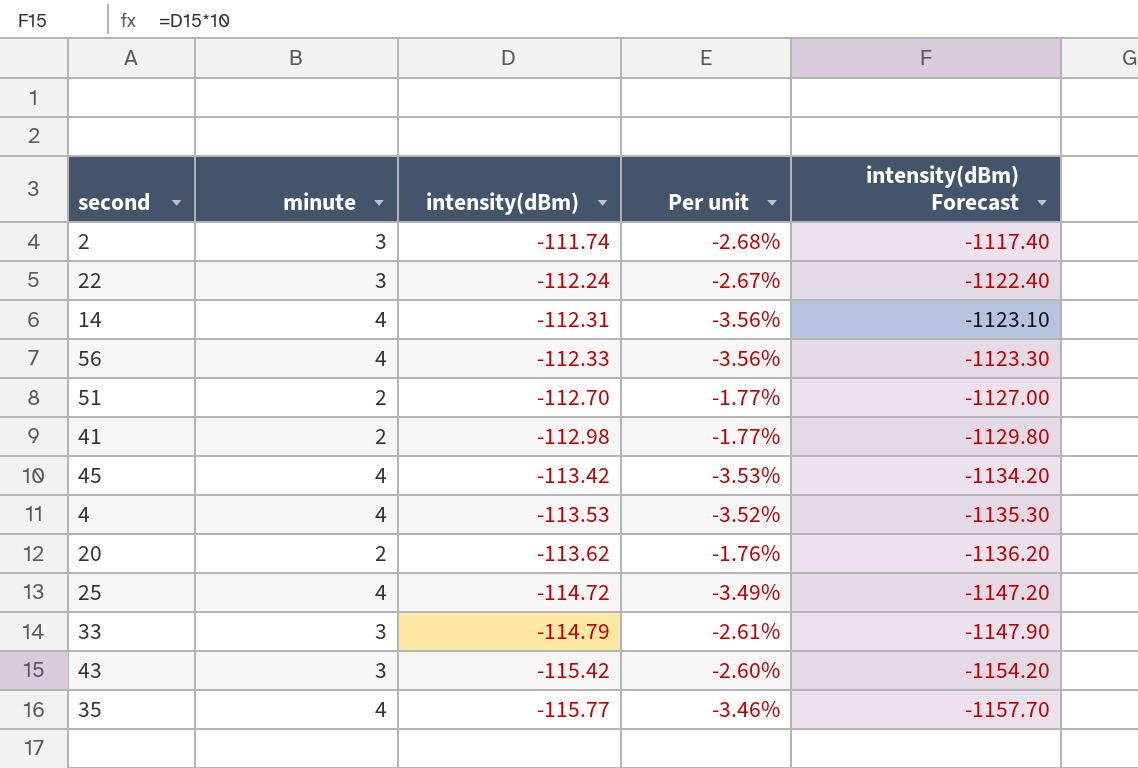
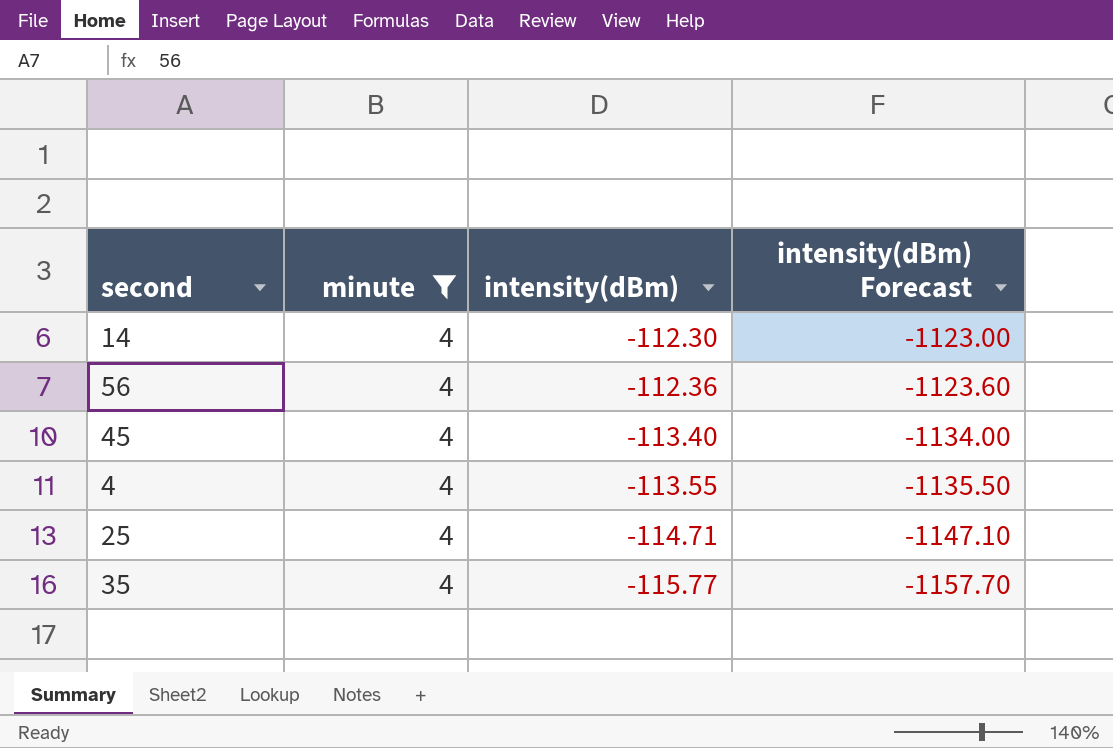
filter: none -> minute = 4
column Per unit | formula: [minute] / [intensity(dBm)] -> none
14 | intensity(dBm): -112.31 -> -112.30
14 | intensity(dBm) Forecast: -1123.10 -> -1123.00
56 | intensity(dBm): -112.33 -> -112.36
56 | intensity(dBm) Forecast: -1123.30 -> -1123.60
45 | intensity(dBm): -113.42 -> -113.40
45 | intensity(dBm) Forecast: -1134.20 -> -1134.00
4 | intensity(dBm): -113.53 -> -113.55
4 | intensity(dBm) Forecast: -1135.30 -> -1135.50
25 | intensity(dBm): -114.72 -> -114.71
25 | intensity(dBm) Forecast: -1147.20 -> -1147.10

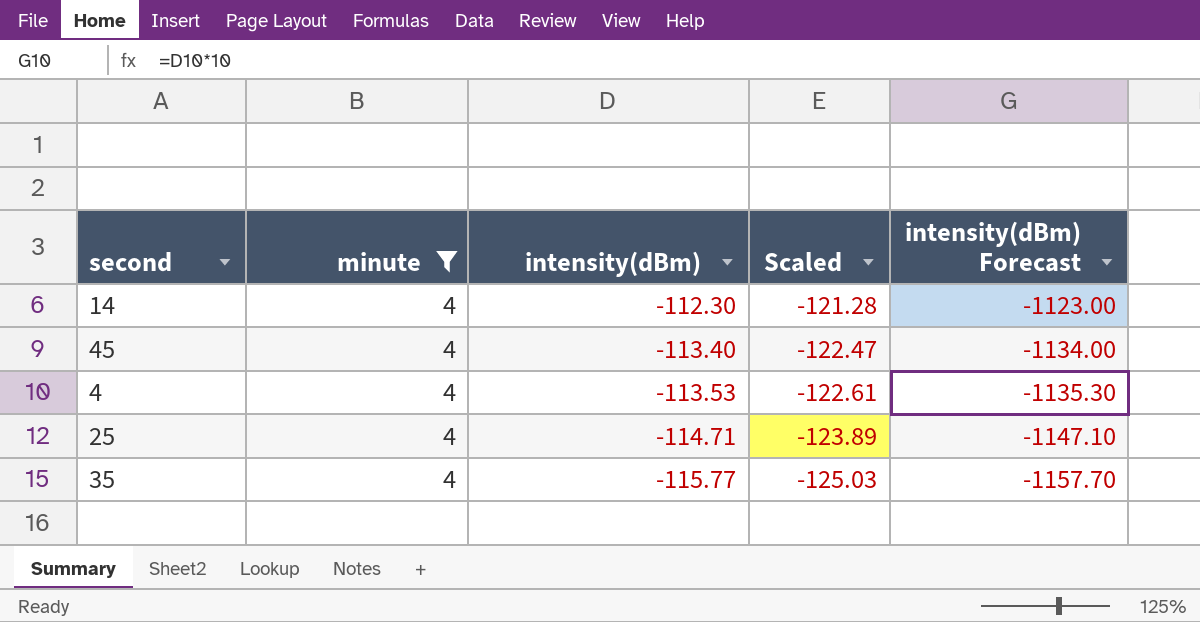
column Scaled | formula: none -> [intensity(dBm)] * 1.08
row 56: 4 | -112.36 | -1123.60 -> none
4 | intensity(dBm): -113.55 -> -113.53
4 | intensity(dBm) Forecast: -1135.50 -> -1135.30

